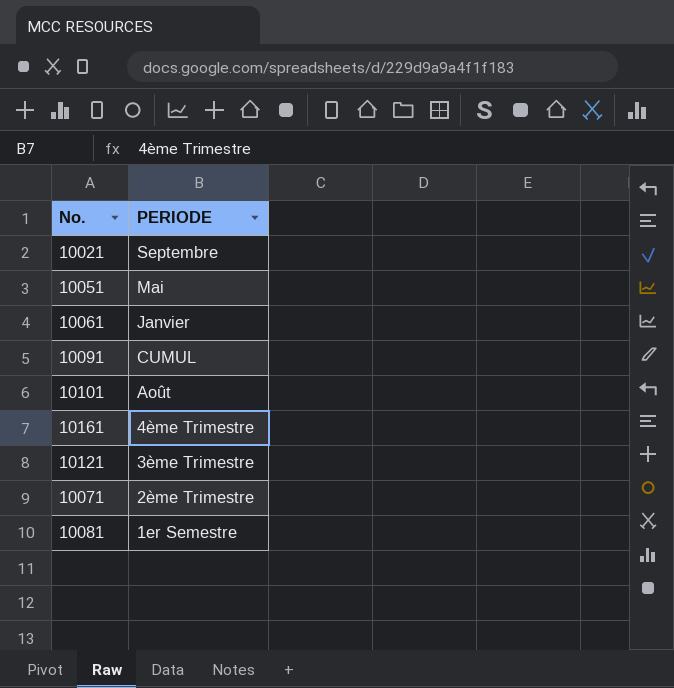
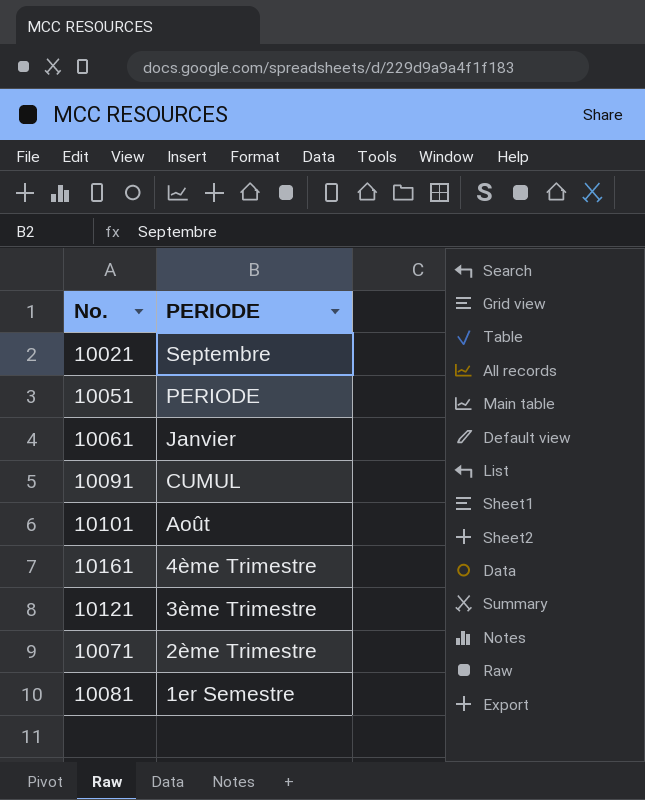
10051 | PERIODE: Mai -> PERIODE

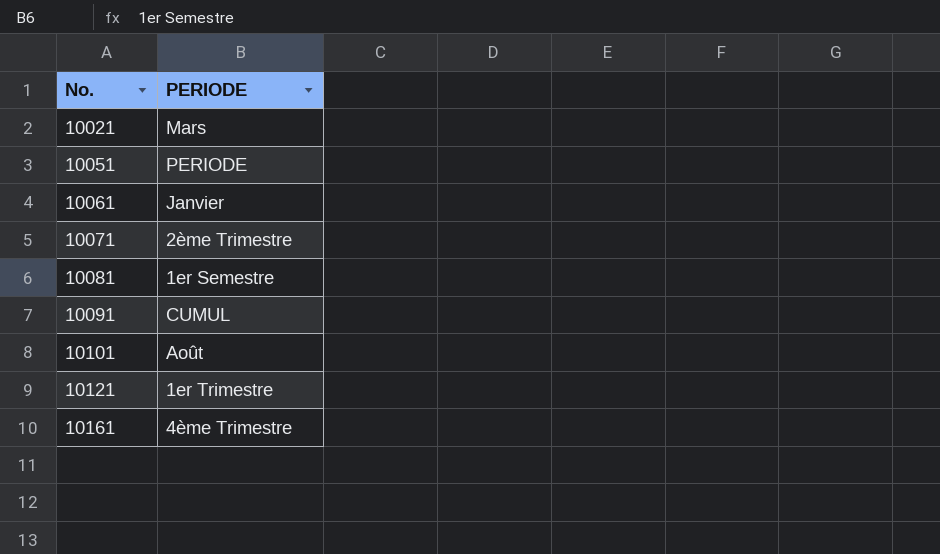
row order: PERIODE descending -> No. ascending
10021 | PERIODE: Septembre -> Mars
10121 | PERIODE: 3ème Trimestre -> 1er Trimestre

